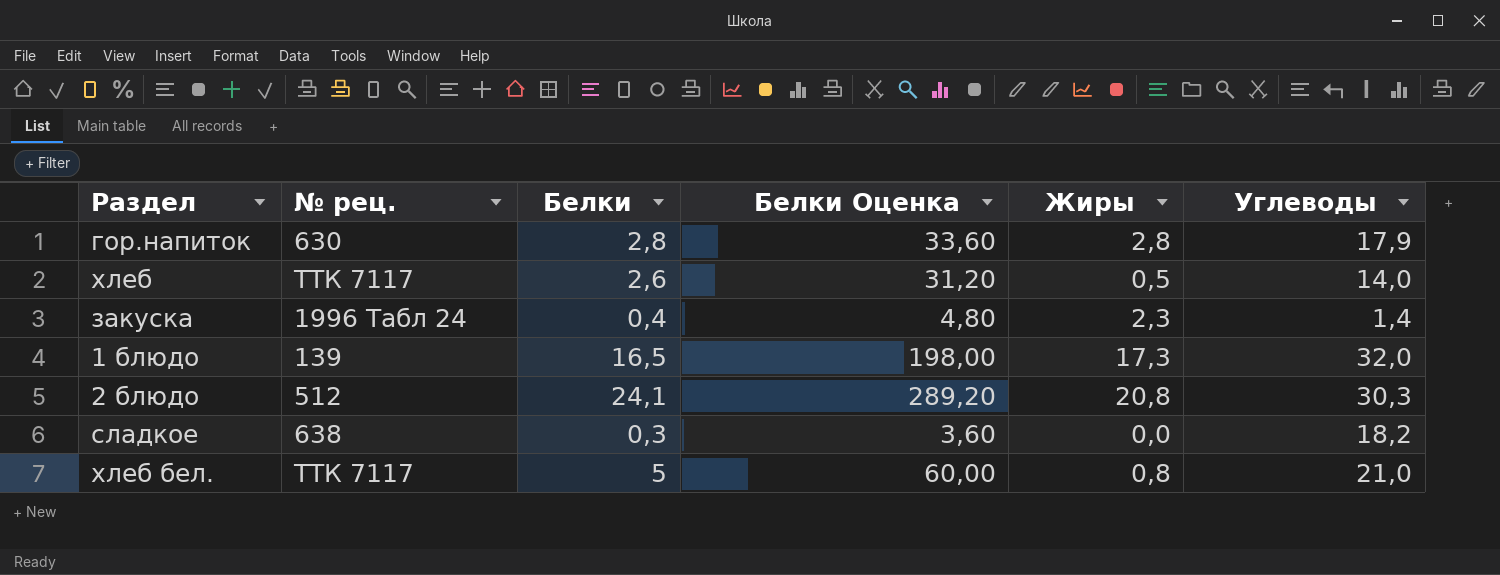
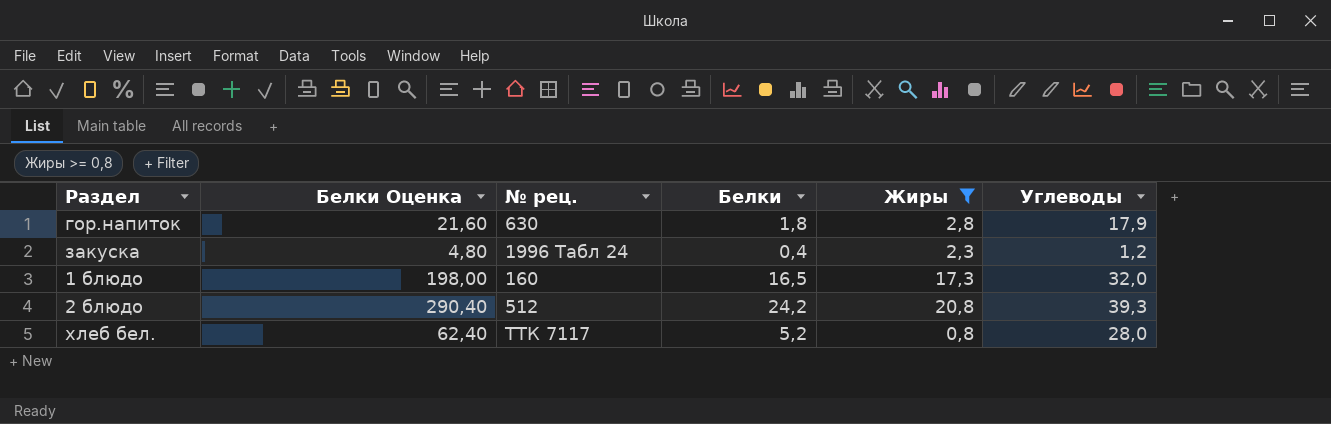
filter: none -> Жиры >= 0,8
column Белки Оценка | position: 4 -> 2
гор.напиток | Белки Оценка: 33,60 -> 21,60
гор.напиток | Белки: 2,8 -> 1,8
закуска | Углеводы: 1,4 -> 1,2
1 блюдо | № рец.: 139 -> 160
2 блюдо | Белки Оценка: 289,20 -> 290,40
2 блюдо | Белки: 24,1 -> 24,2
2 блюдо | Углеводы: 30,3 -> 39,3
хлеб бел. | Белки Оценка: 60,00 -> 62,40
хлеб бел. | Белки: 5 -> 5,2
хлеб бел. | Углеводы: 21,0 -> 28,0

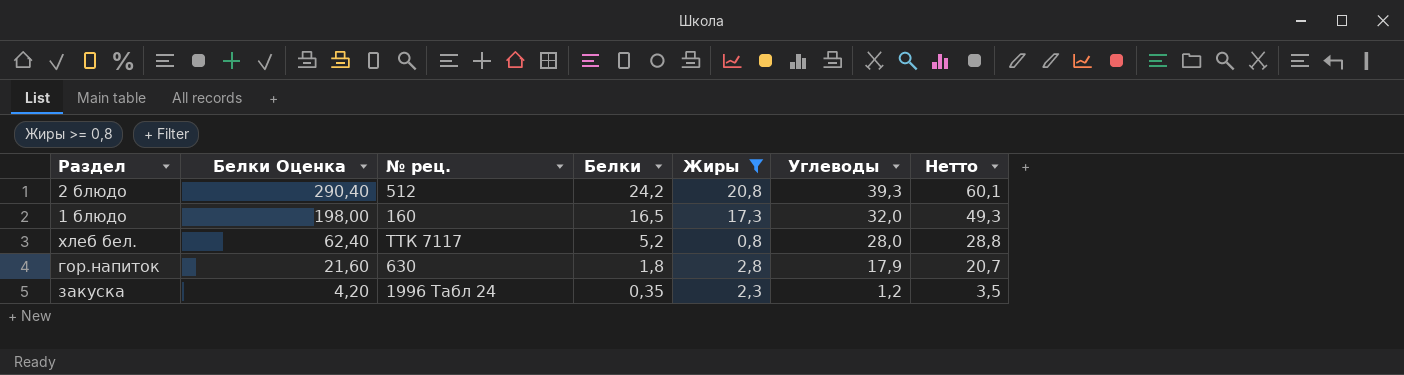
row order: none -> Белки Оценка descending
column Нетто | formula: none -> [Жиры] + [Углеводы]
закуска | Белки Оценка: 4,80 -> 4,20
закуска | Белки: 0,4 -> 0,35

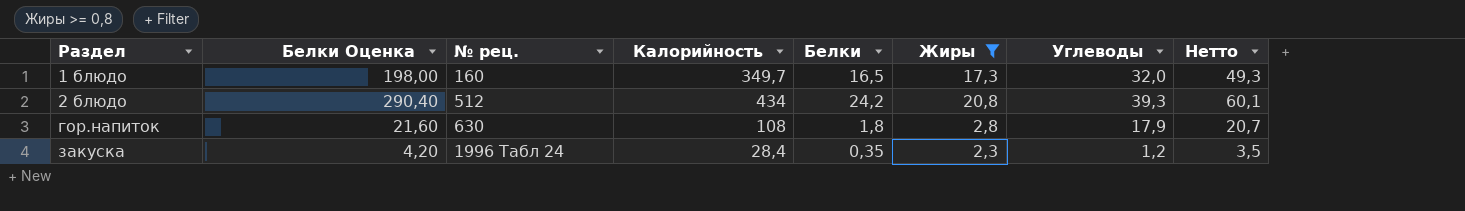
row order: Белки Оценка descending -> Раздел ascending
column Калорийность | position: none -> 4
row хлеб бел.: 62,40 | ТТК 7117 | 5,2 | 0,8 | 28,0 | 28,8 -> none

